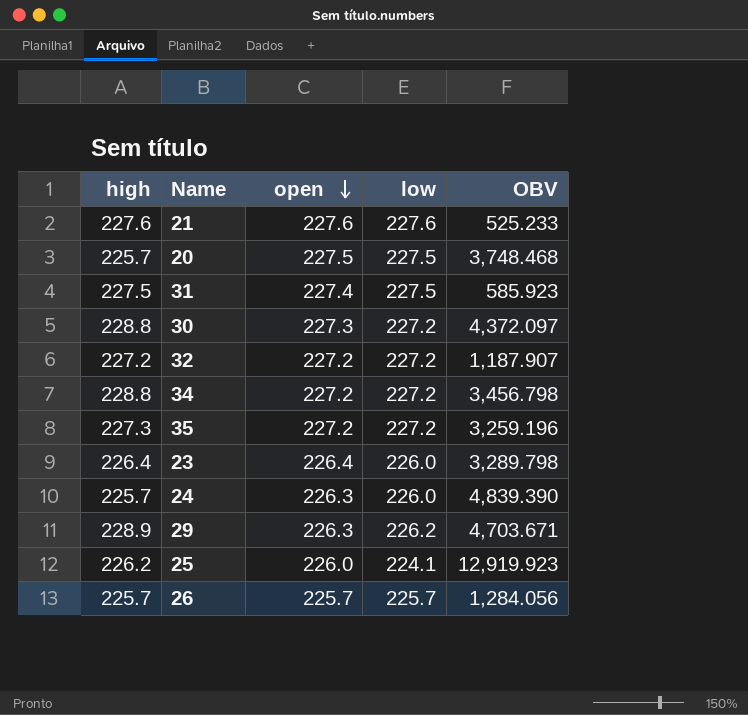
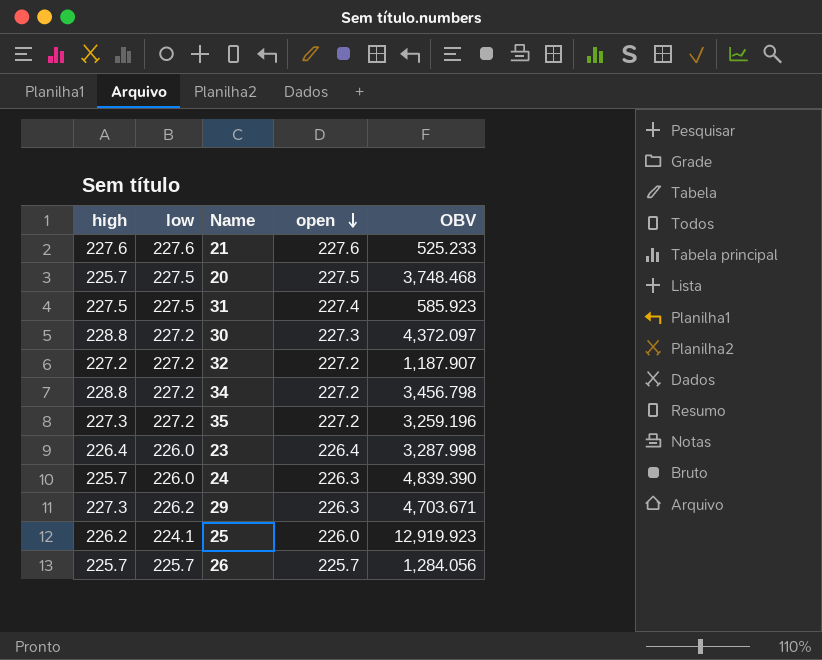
column low | position: 4 -> 2
23 | OBV: 3,289.798 -> 3,287.998
29 | high: 228.9 -> 227.3

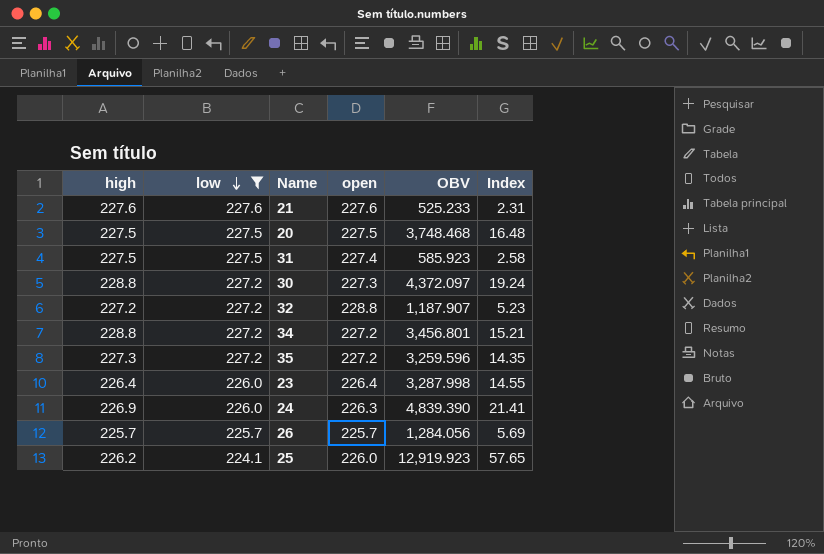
filter: none -> low != 226.2
row order: open descending -> low descending
column Index | formula: none -> [OBV] / [low]
20 | high: 225.7 -> 227.5
32 | open: 227.2 -> 228.8
34 | OBV: 3,456.798 -> 3,456.801
35 | OBV: 3,259.196 -> 3,259.596
24 | high: 225.7 -> 226.9

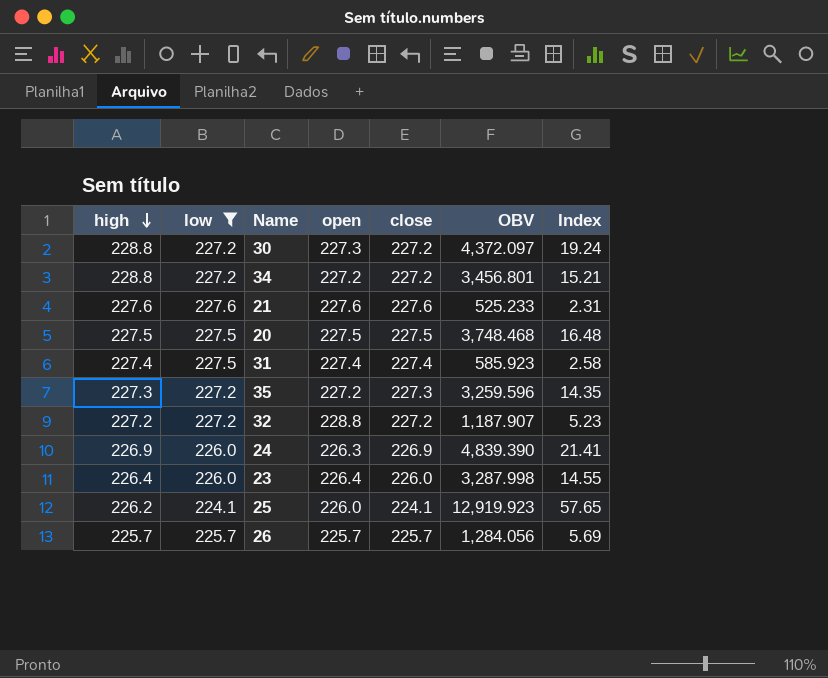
row order: low descending -> high descending
column close | position: none -> 5
31 | high: 227.5 -> 227.4

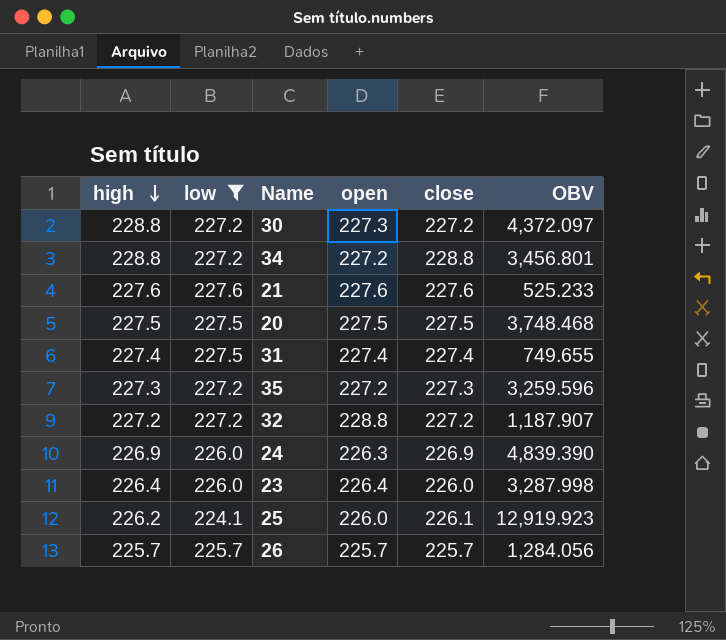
column Index | formula: [OBV] / [low] -> none
34 | close: 227.2 -> 228.8
31 | OBV: 585.923 -> 749.655
25 | close: 224.1 -> 226.1

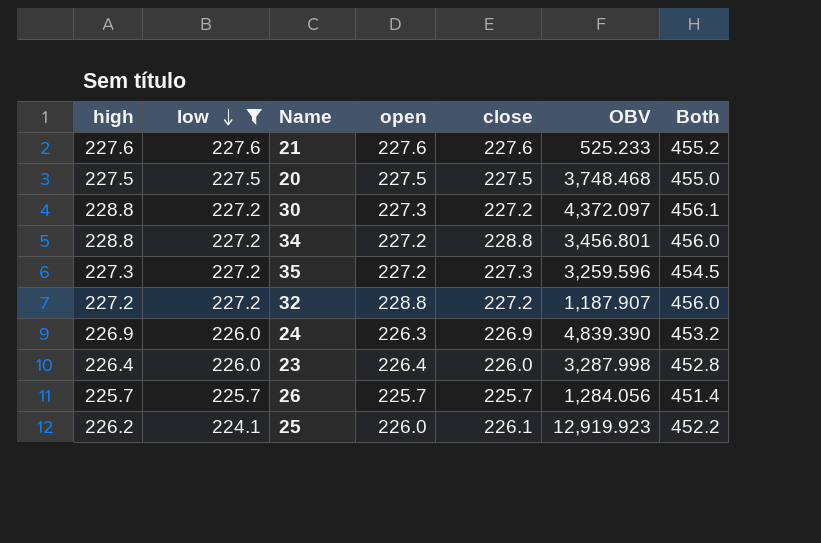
row order: high descending -> low descending
column Both | formula: none -> [high] + [open]
row 31: 227.4 | 227.5 | 227.4 | 227.4 | 749.655 -> none

